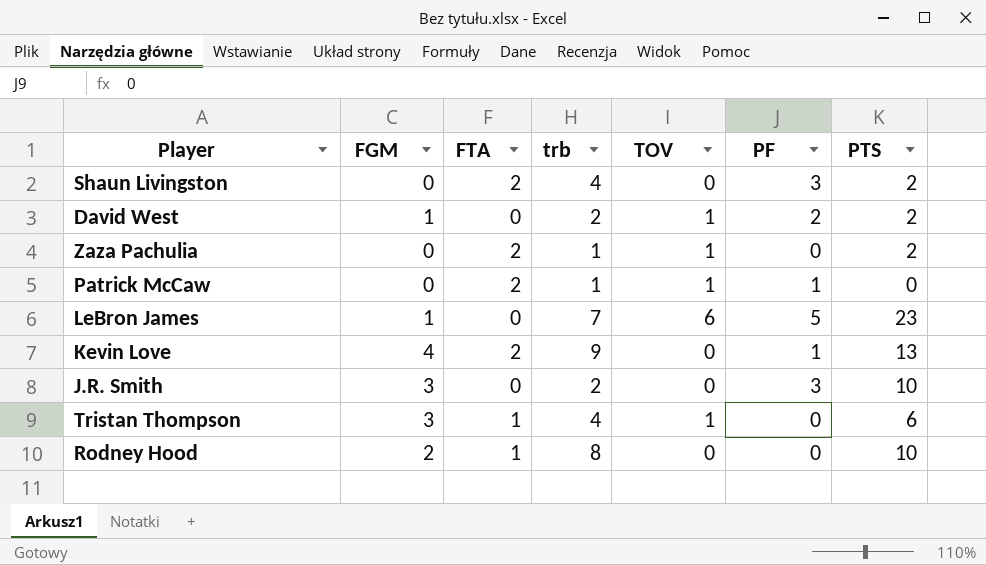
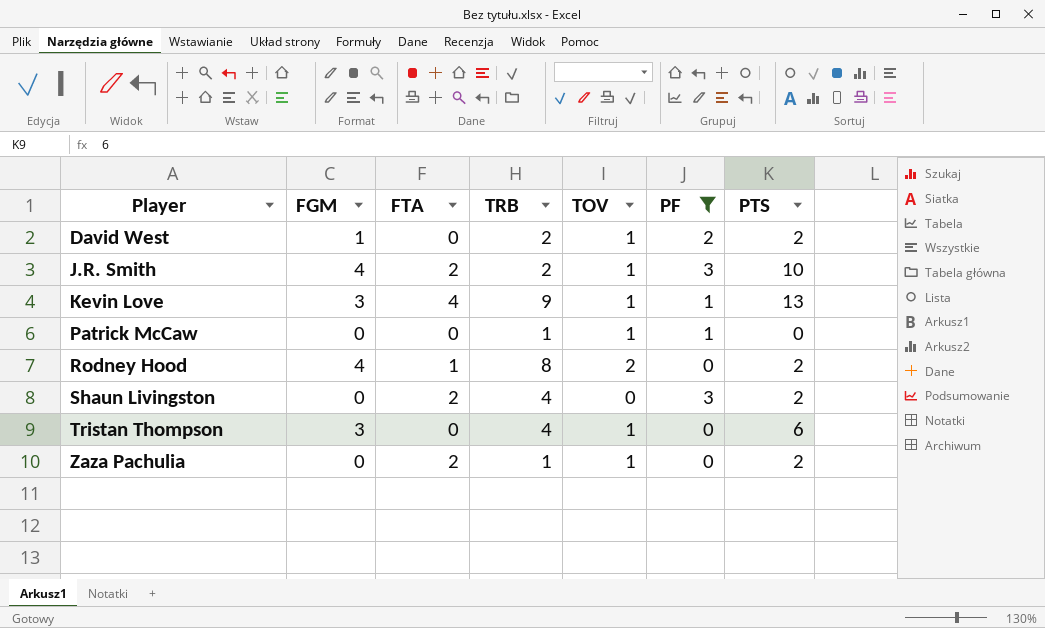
filter: none -> PF != 5
row order: none -> Player ascending
column name: trb -> TRB
J.R. Smith | FGM: 3 -> 4
J.R. Smith | FTA: 0 -> 2
J.R. Smith | TOV: 0 -> 1
Kevin Love | FGM: 4 -> 3
Kevin Love | FTA: 2 -> 4
Kevin Love | TOV: 0 -> 1
Patrick McCaw | FTA: 2 -> 0
Rodney Hood | FGM: 2 -> 4
Rodney Hood | TOV: 0 -> 2
Rodney Hood | PTS: 10 -> 2
Tristan Thompson | FTA: 1 -> 0

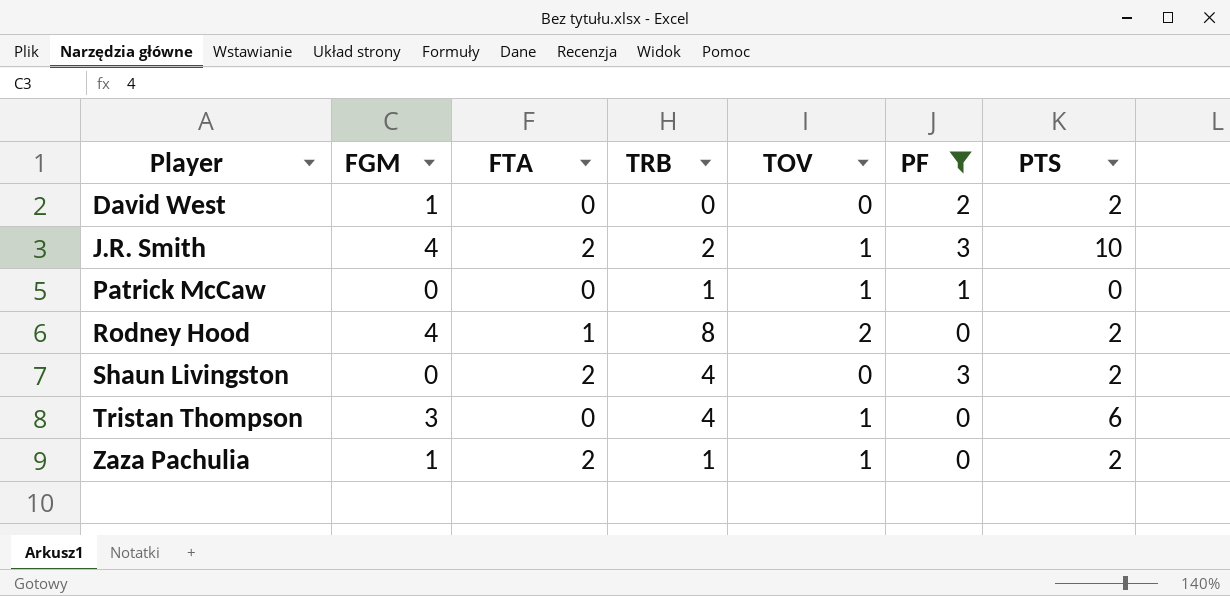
row Kevin Love: 3 | 4 | 9 | 1 | 1 | 13 -> none
David West | TRB: 2 -> 0
David West | TOV: 1 -> 0
Zaza Pachulia | FGM: 0 -> 1

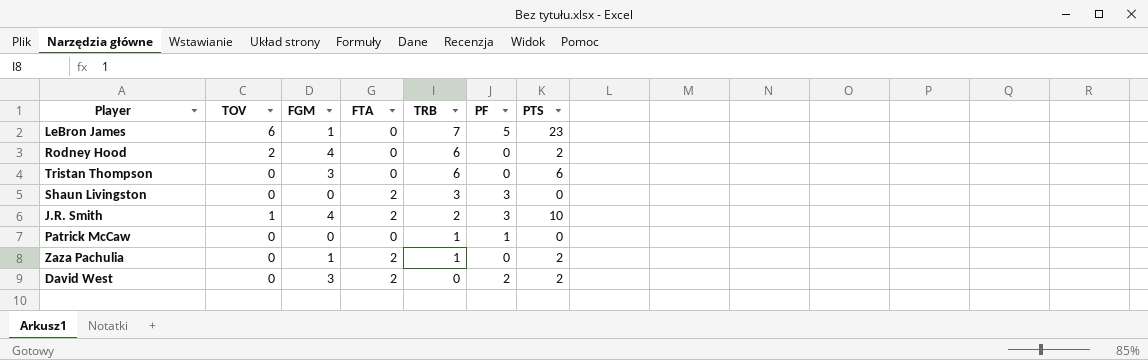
filter: PF != 5 -> none
row order: Player ascending -> TRB descending
column TOV | position: 5 -> 2
Rodney Hood | FTA: 1 -> 0
Rodney Hood | TRB: 8 -> 6
Tristan Thompson | TOV: 1 -> 0
Tristan Thompson | TRB: 4 -> 6
Shaun Livingston | TRB: 4 -> 3
Shaun Livingston | PTS: 2 -> 0
Patrick McCaw | TOV: 1 -> 0
Zaza Pachulia | TOV: 1 -> 0
David West | FGM: 1 -> 3
David West | FTA: 0 -> 2

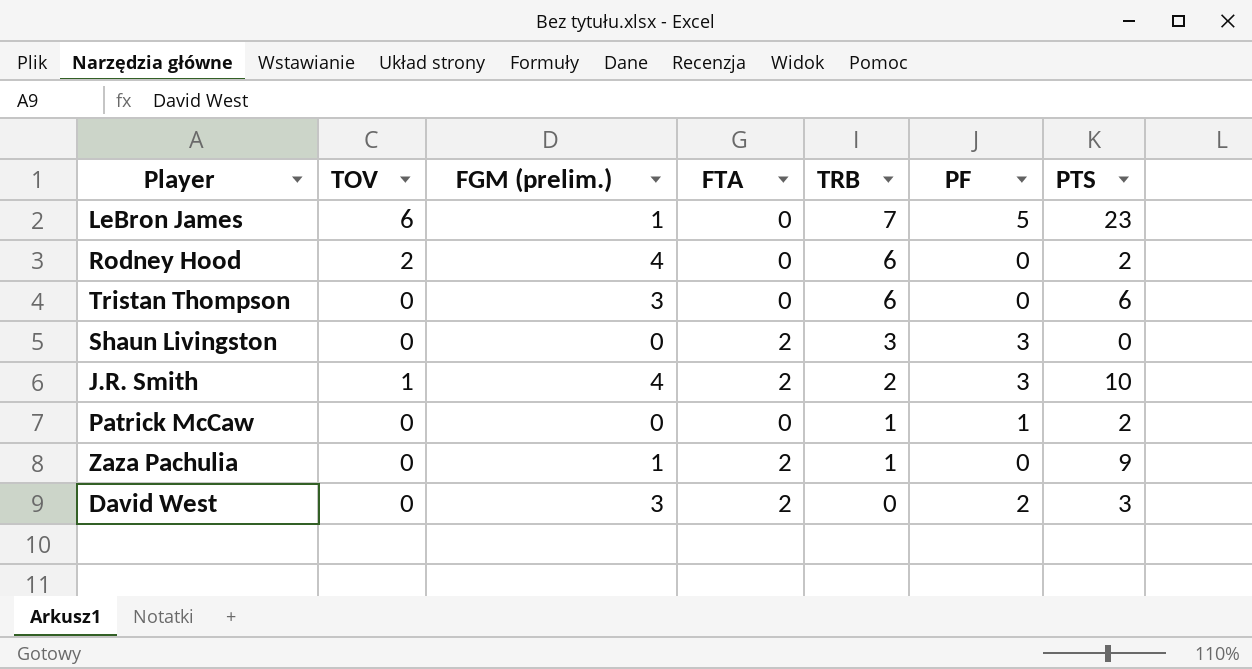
column name: FGM -> FGM (prelim.)
Patrick McCaw | PTS: 0 -> 2
Zaza Pachulia | PTS: 2 -> 9
David West | PTS: 2 -> 3

